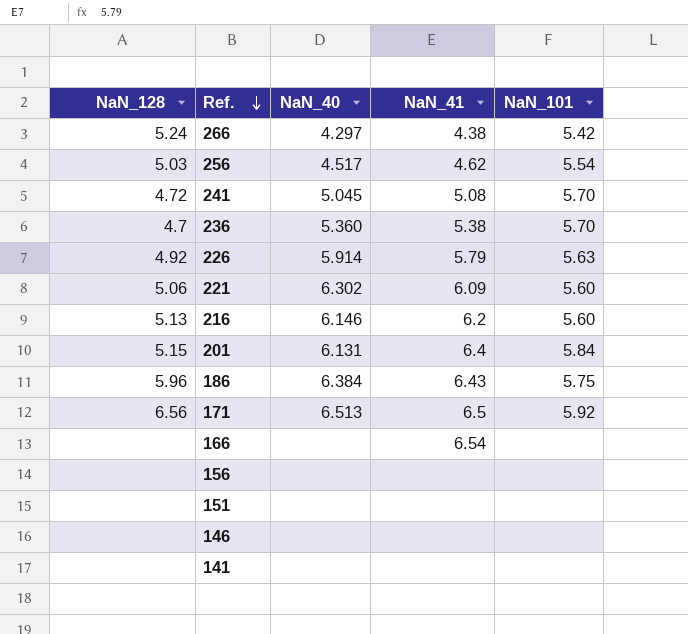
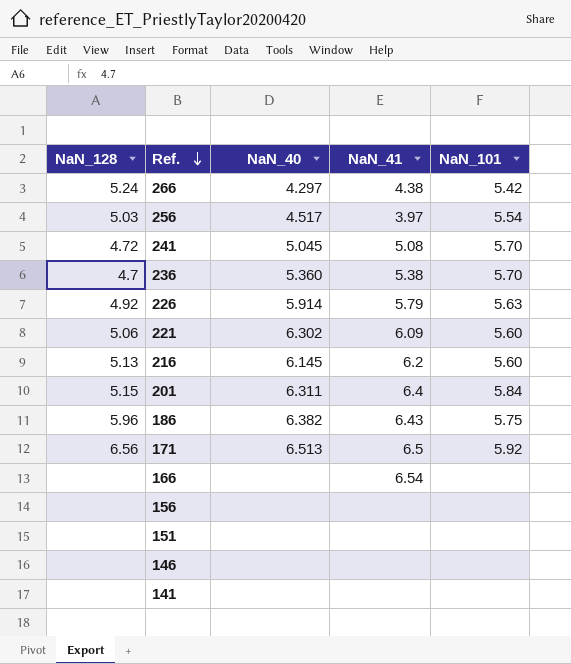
256 | NaN_41: 4.62 -> 3.97
216 | NaN_40: 6.146 -> 6.145
201 | NaN_40: 6.131 -> 6.311
186 | NaN_40: 6.384 -> 6.382

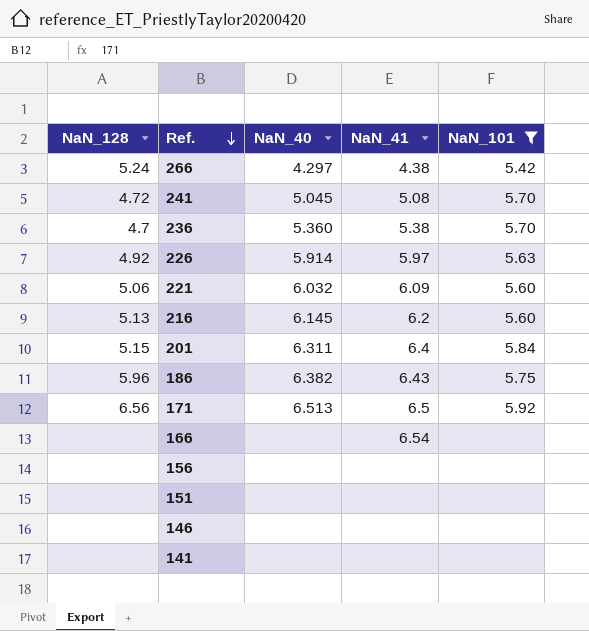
filter: none -> NaN_101 != 5.54
226 | NaN_41: 5.79 -> 5.97
221 | NaN_40: 6.302 -> 6.032

